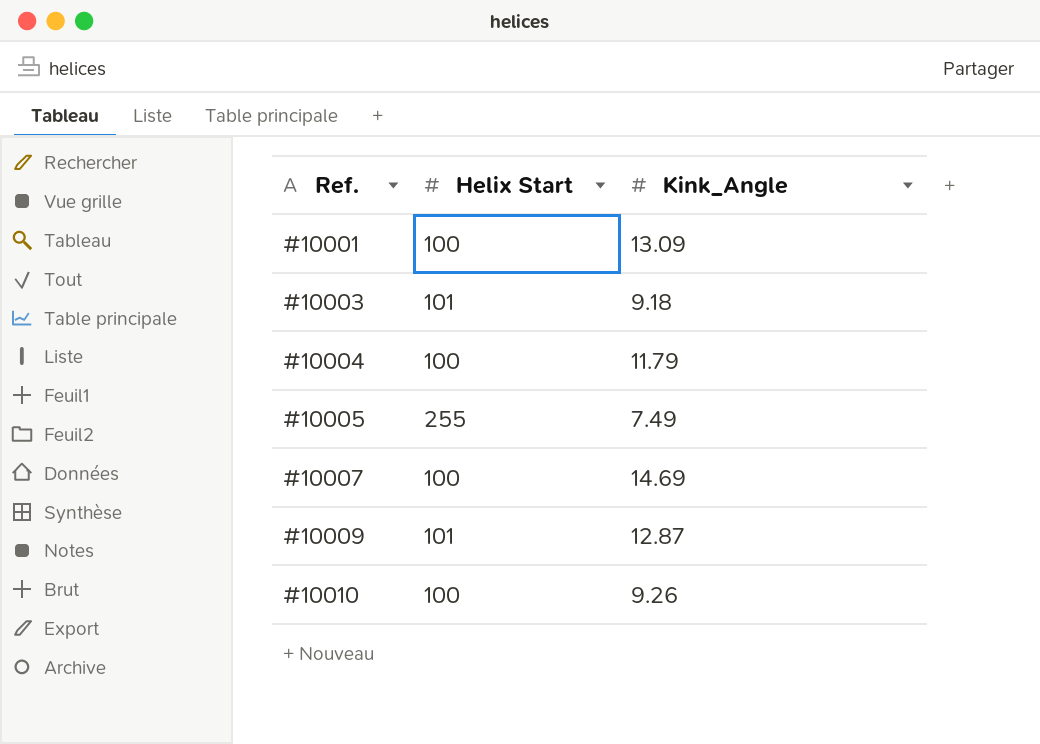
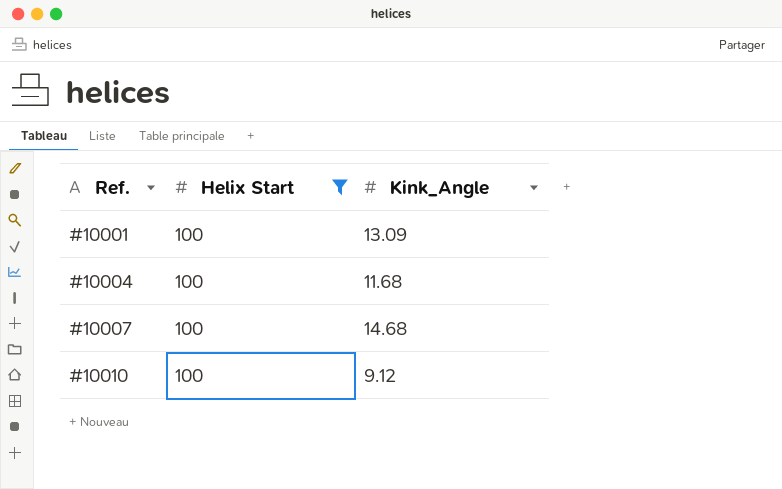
filter: none -> Helix Start = 100
#10004 | Kink_Angle: 11.79 -> 11.68
#10007 | Kink_Angle: 14.69 -> 14.68
#10010 | Kink_Angle: 9.26 -> 9.12

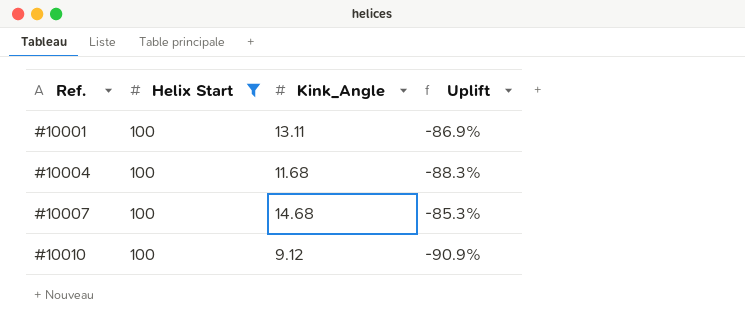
column Uplift | formula: none -> ([Kink_Angle] - [Helix Start]) / [Helix Start]
#10001 | Kink_Angle: 13.09 -> 13.11

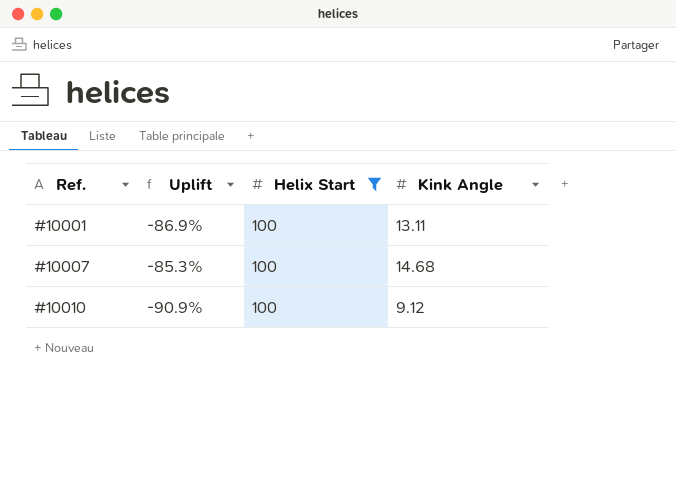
column Uplift | position: 4 -> 2
column name: Kink_Angle -> Kink Angle
row #10004: 100 | 11.68 | -88.3% -> none

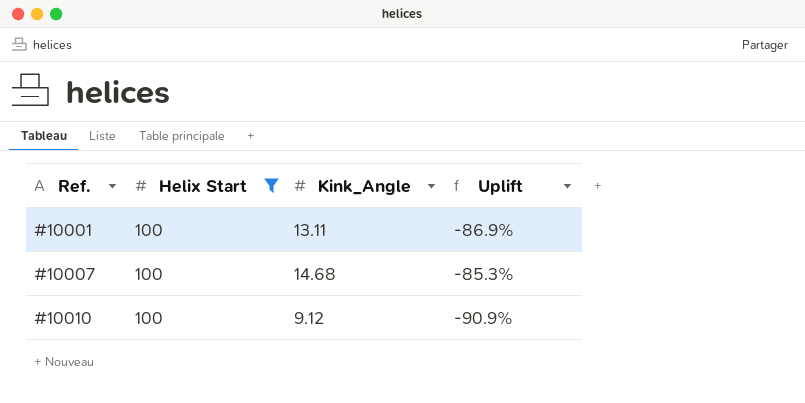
column name: Kink Angle -> Kink_Angle
column Uplift | position: 2 -> 4

